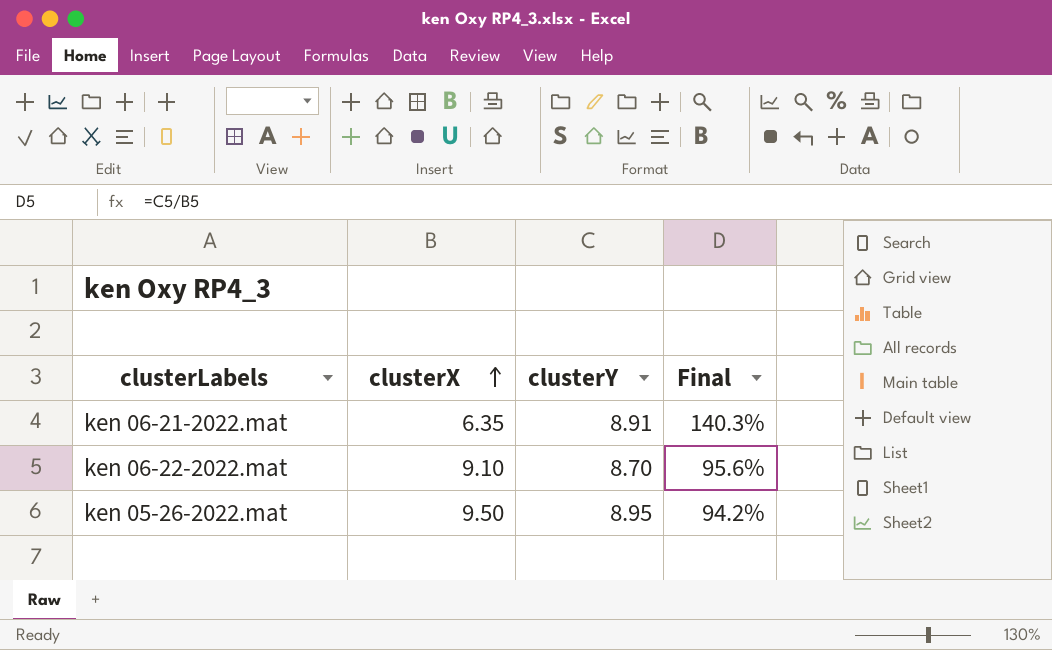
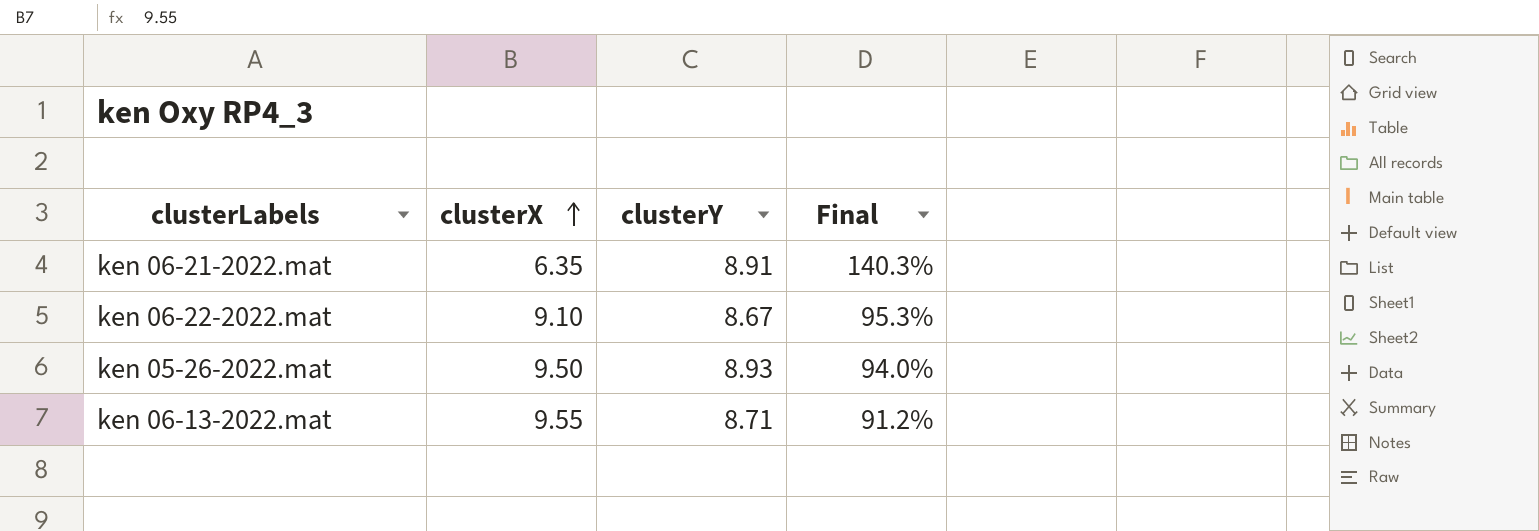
ken 06-22-2022.mat | clusterY: 8.70 -> 8.67
ken 06-22-2022.mat | Final: 95.6% -> 95.3%
ken 05-26-2022.mat | clusterY: 8.95 -> 8.93
ken 05-26-2022.mat | Final: 94.2% -> 94.0%
row ken 06-13-2022.mat: none -> 9.55 | 8.71 | 91.2%

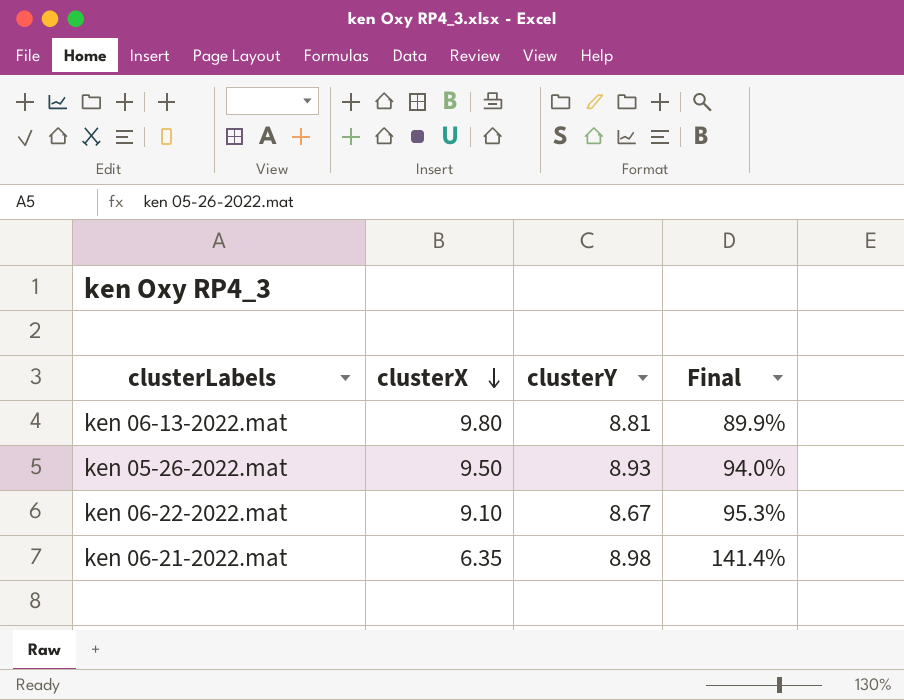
row order: clusterX ascending -> clusterX descending
ken 06-13-2022.mat | clusterX: 9.55 -> 9.80
ken 06-13-2022.mat | clusterY: 8.71 -> 8.81
ken 06-13-2022.mat | Final: 91.2% -> 89.9%
ken 06-21-2022.mat | clusterY: 8.91 -> 8.98
ken 06-21-2022.mat | Final: 140.3% -> 141.4%

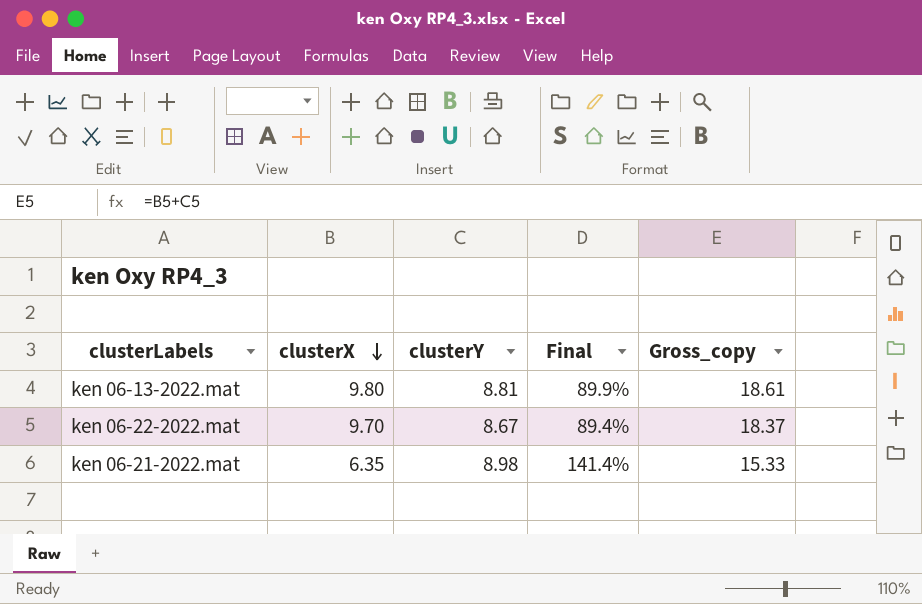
column Gross_copy | formula: none -> [clusterX] + [clusterY]
row ken 05-26-2022.mat: 9.50 | 8.93 | 94.0% -> none
ken 06-22-2022.mat | clusterX: 9.10 -> 9.70
ken 06-22-2022.mat | Final: 95.3% -> 89.4%

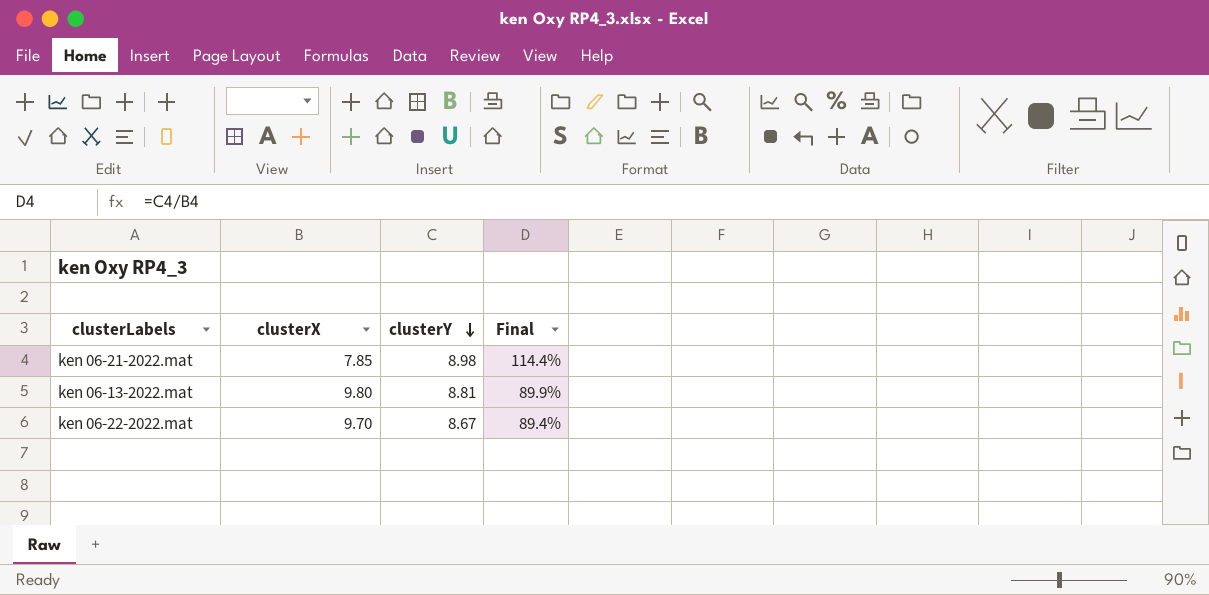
row order: clusterX descending -> clusterY descending
column Gross_copy | formula: [clusterX] + [clusterY] -> none
ken 06-21-2022.mat | clusterX: 6.35 -> 7.85
ken 06-21-2022.mat | Final: 141.4% -> 114.4%

